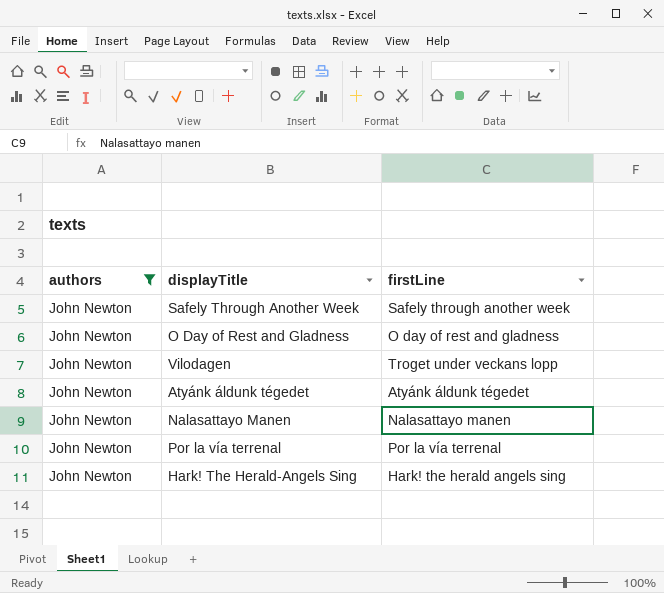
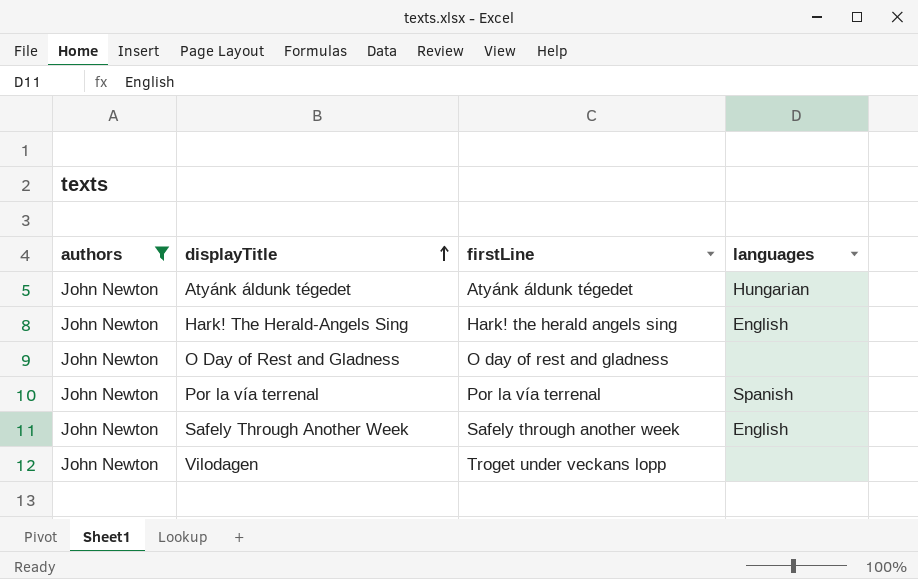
row order: none -> displayTitle ascending
column languages | position: none -> 4
row Nalasattayo Manen: John Newton | Nalasattayo manen -> none

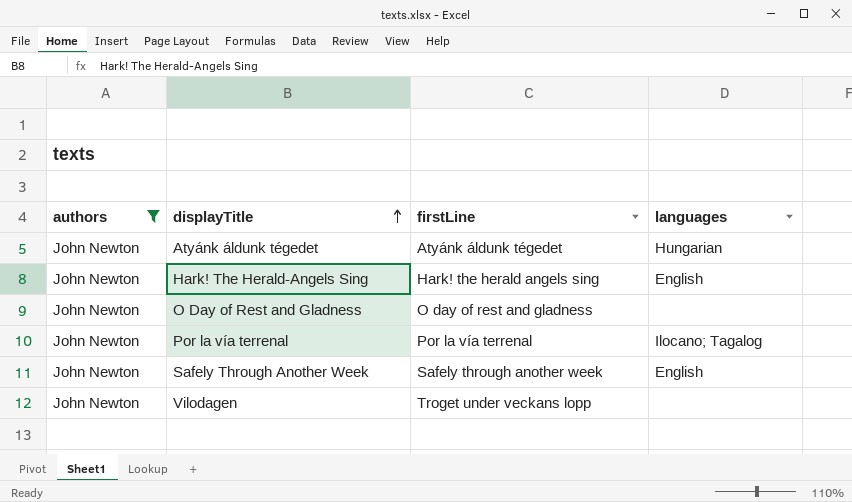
Por la vía terrenal | languages: Spanish -> Ilocano; Tagalog

